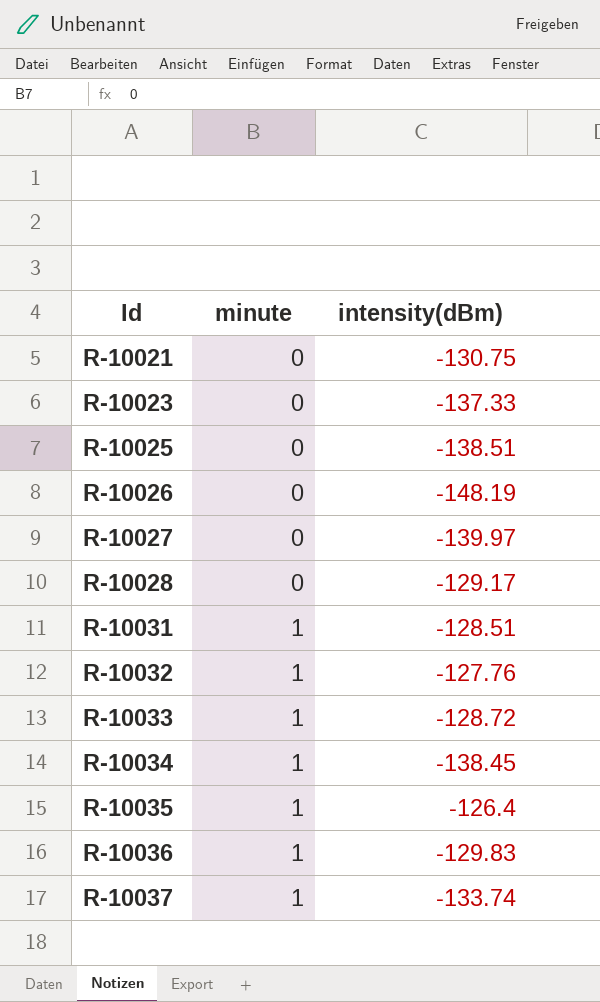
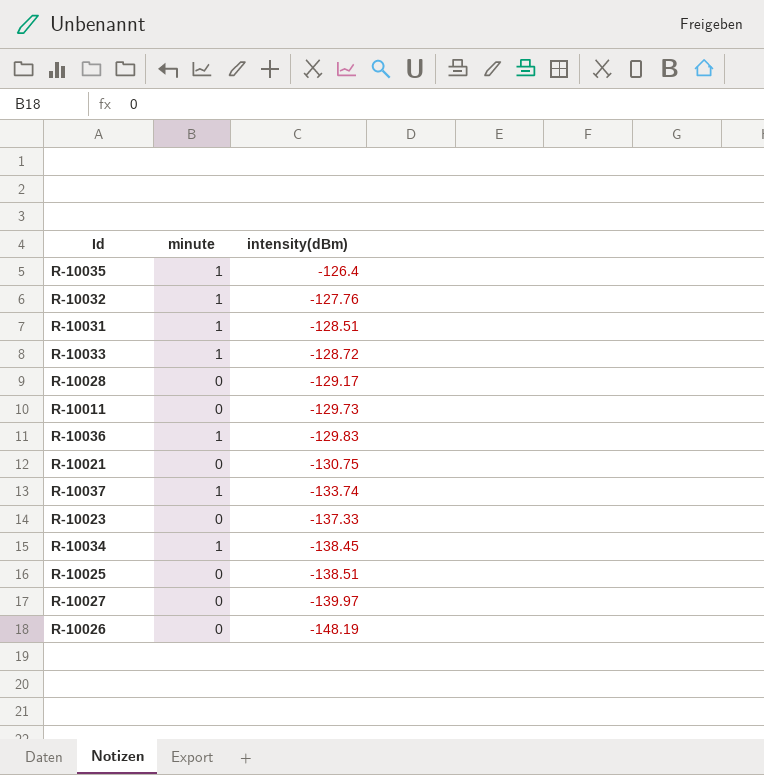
row order: Id ascending -> intensity(dBm) descending
row R-10011: none -> 0 | -129.73

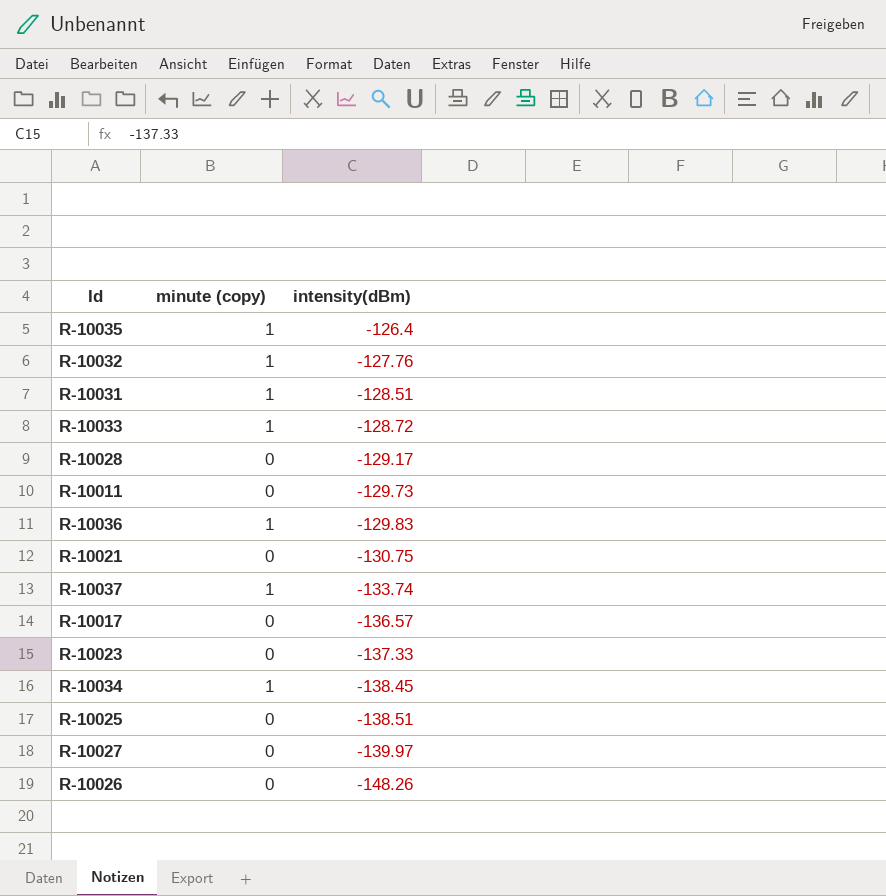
column name: minute -> minute (copy)
row R-10017: none -> 0 | -136.57
R-10026 | intensity(dBm): -148.19 -> -148.26

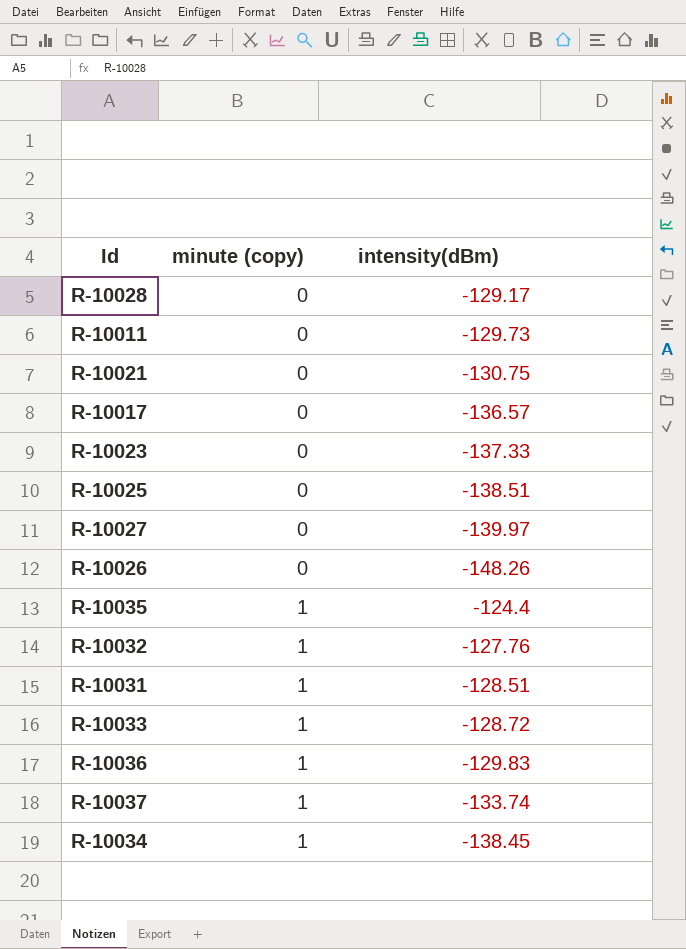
row order: intensity(dBm) descending -> minute (copy) ascending
R-10035 | intensity(dBm): -126.4 -> -124.4

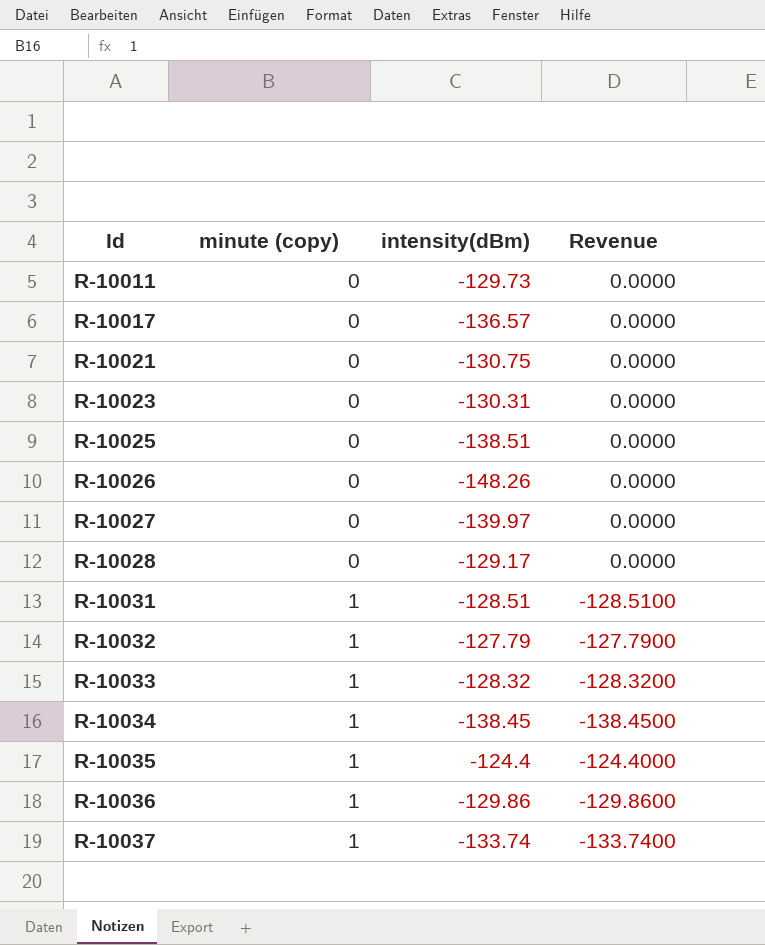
row order: minute (copy) ascending -> Id ascending
column Revenue | formula: none -> [minute (copy)] * [intensity(dBm)]
R-10023 | intensity(dBm): -137.33 -> -130.31
R-10032 | intensity(dBm): -127.76 -> -127.79
R-10033 | intensity(dBm): -128.72 -> -128.32
R-10036 | intensity(dBm): -129.83 -> -129.86

